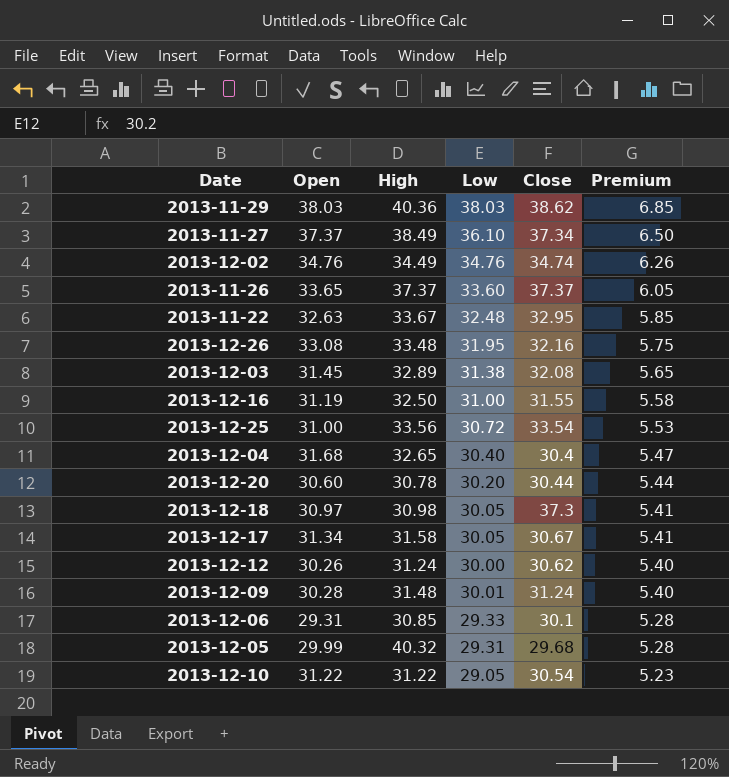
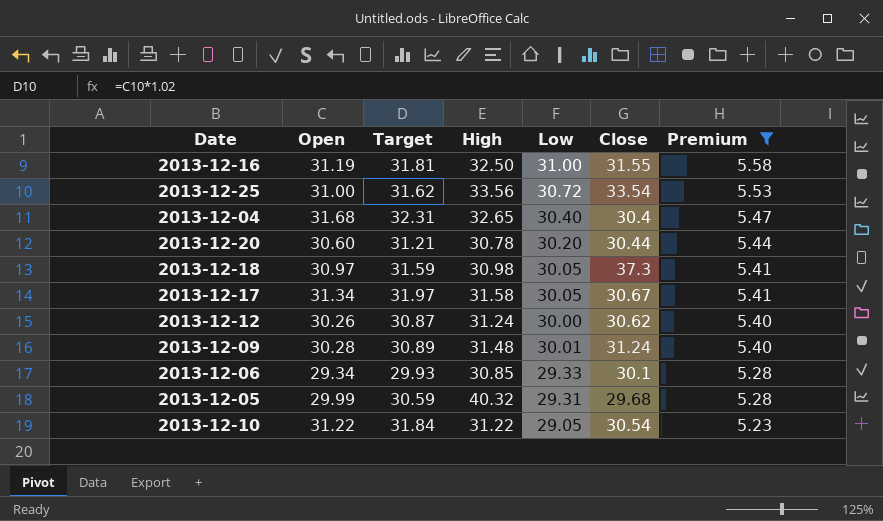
filter: none -> Premium <= 5.58
column Target | formula: none -> [Open] * 1.02
2013-12-06 | Open: 29.31 -> 29.34

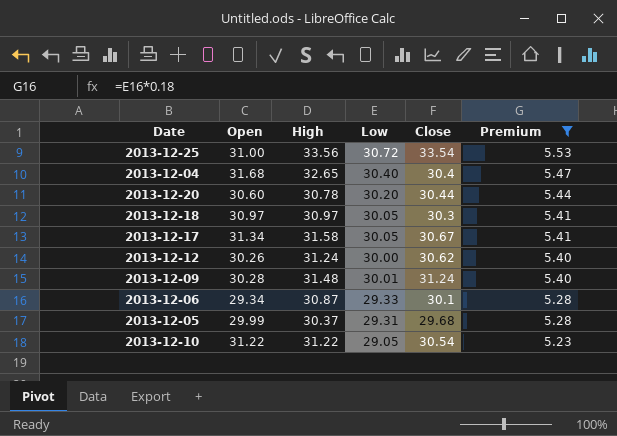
column Target | formula: [Open] * 1.02 -> none
row 2013-12-16: 31.19 | 31.81 | 32.50 | 31.00 | 31.55 | 5.58 -> none
2013-12-18 | High: 30.98 -> 30.97
2013-12-18 | Close: 37.3 -> 30.3
2013-12-06 | High: 30.85 -> 30.87
2013-12-05 | High: 40.32 -> 30.37

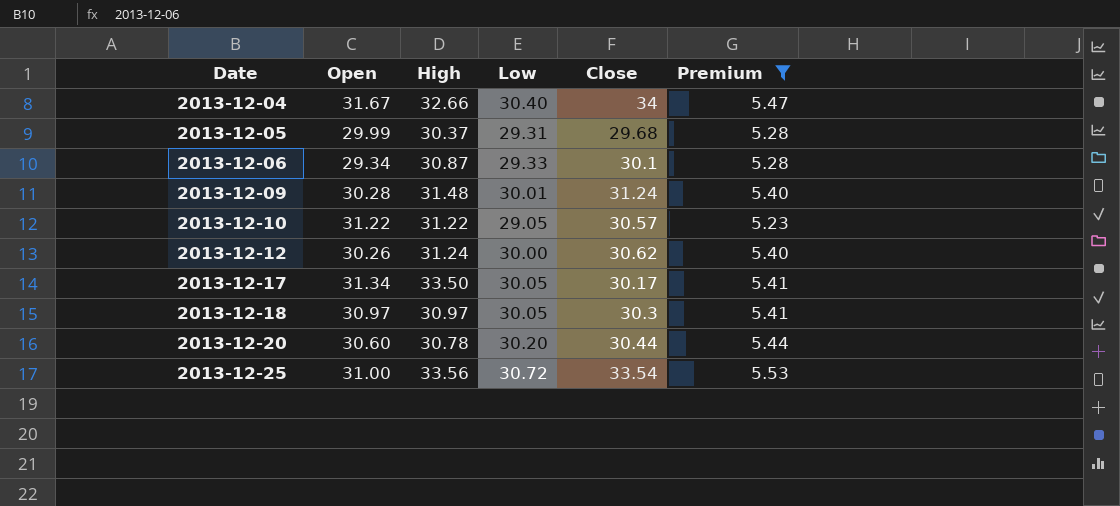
row order: Premium descending -> Date ascending
2013-12-04 | Open: 31.68 -> 31.67
2013-12-04 | High: 32.65 -> 32.66
2013-12-04 | Close: 30.4 -> 34
2013-12-10 | Close: 30.54 -> 30.57
2013-12-17 | High: 31.58 -> 33.50
2013-12-17 | Close: 30.67 -> 30.17

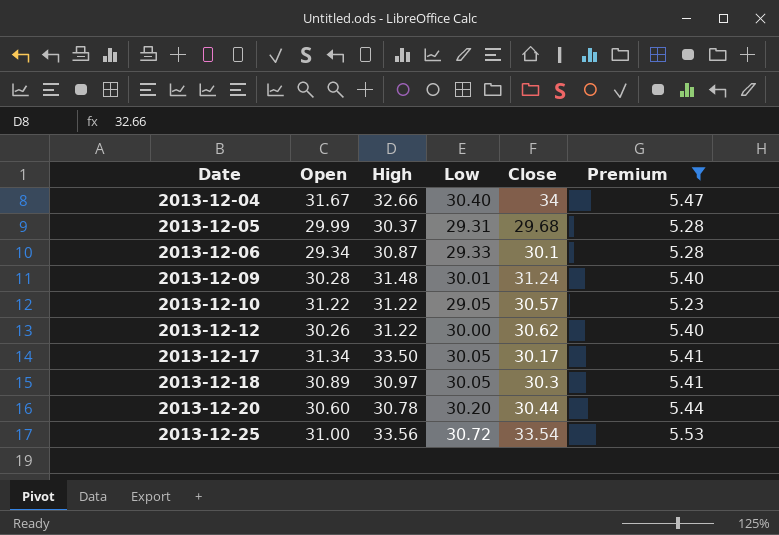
2013-12-12 | High: 31.24 -> 31.22
2013-12-18 | Open: 30.97 -> 30.89

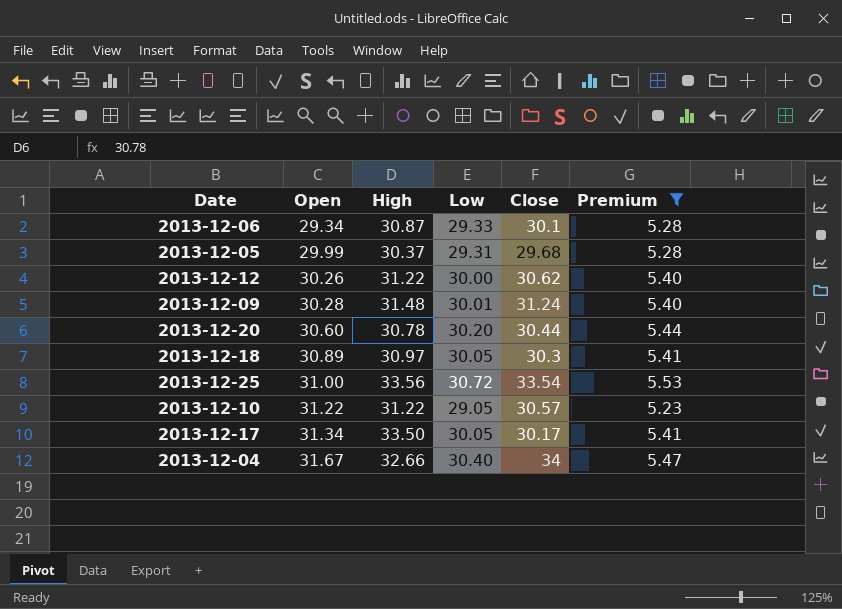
row order: Date ascending -> Open ascending

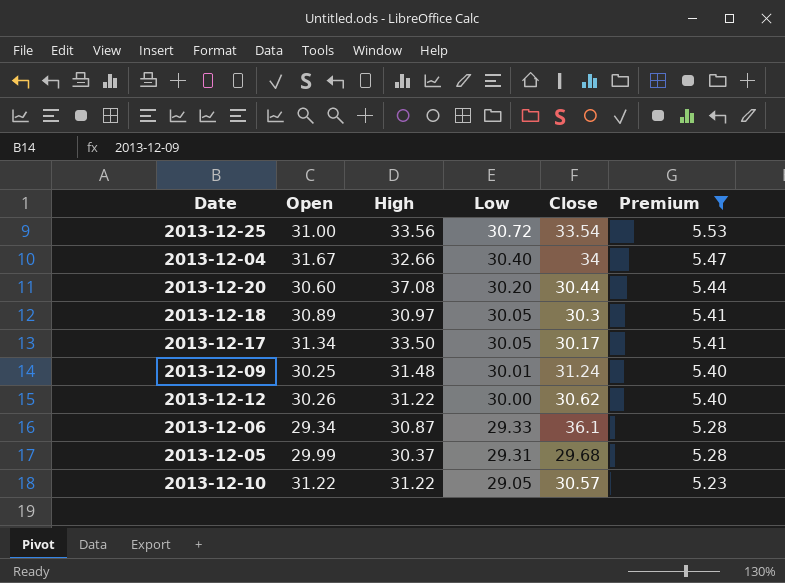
row order: Open ascending -> Low descending
2013-12-20 | High: 30.78 -> 37.08
2013-12-09 | Open: 30.28 -> 30.25
2013-12-06 | Close: 30.1 -> 36.1

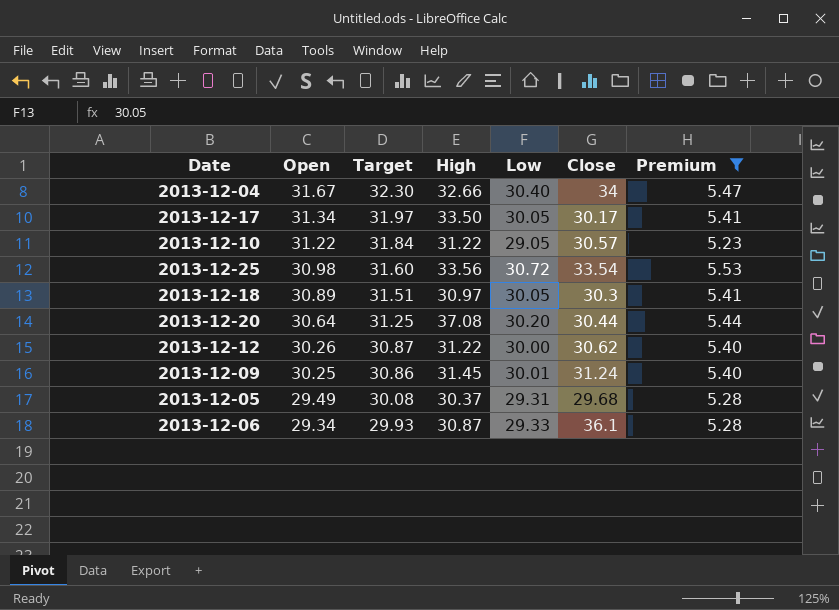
row order: Low descending -> Open descending
column Target | formula: none -> [Open] * 1.02
2013-12-25 | Open: 31.00 -> 30.98
2013-12-20 | Open: 30.60 -> 30.64
2013-12-09 | High: 31.48 -> 31.45
2013-12-05 | Open: 29.99 -> 29.49

